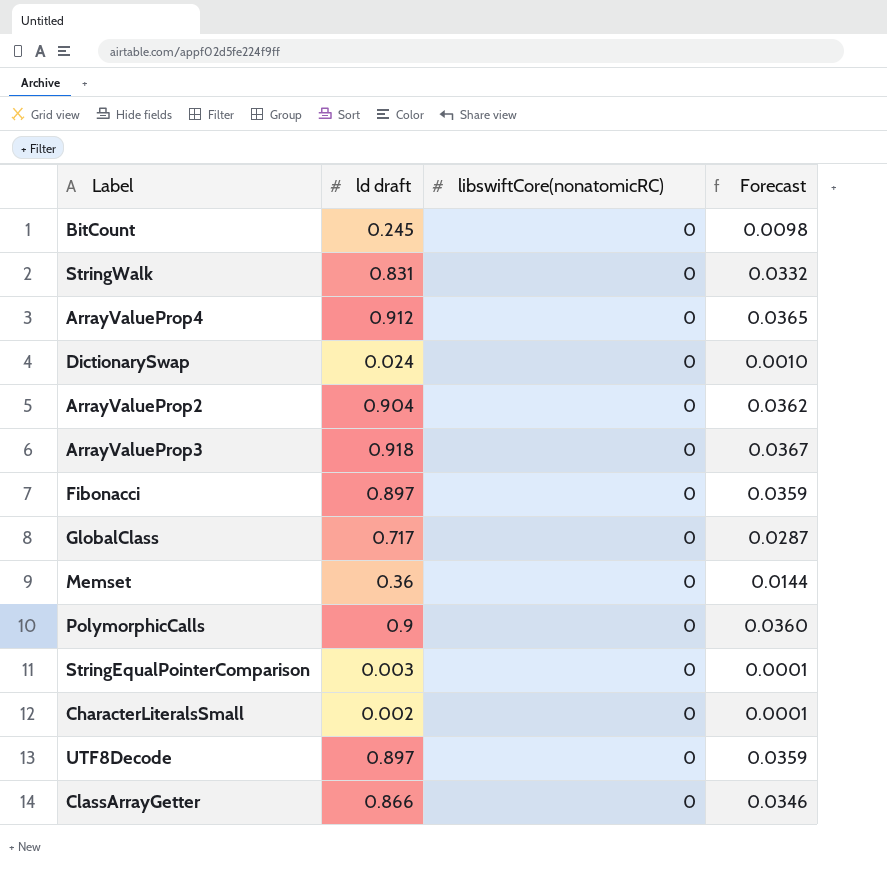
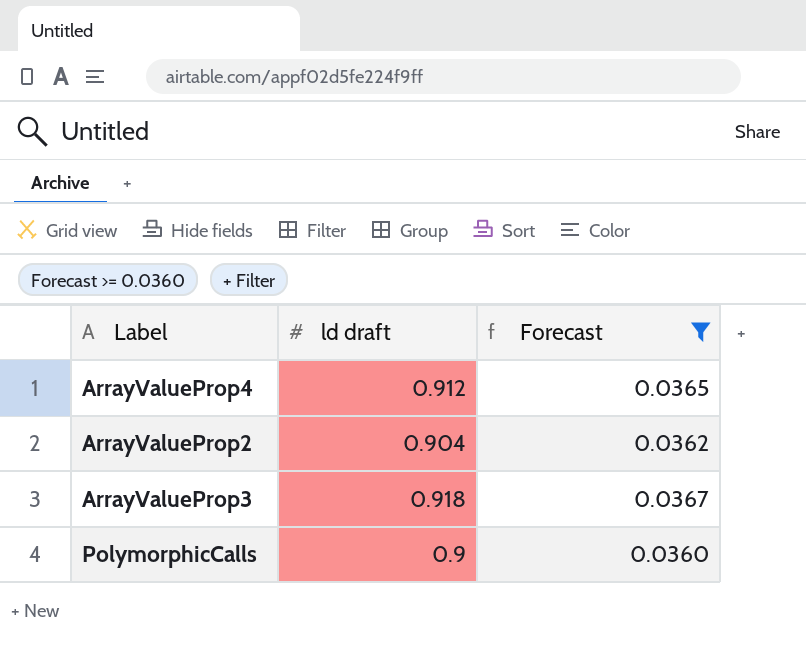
filter: none -> Forecast >= 0.0360
column libswiftCore(nonatomicRC) | position: 3 -> none

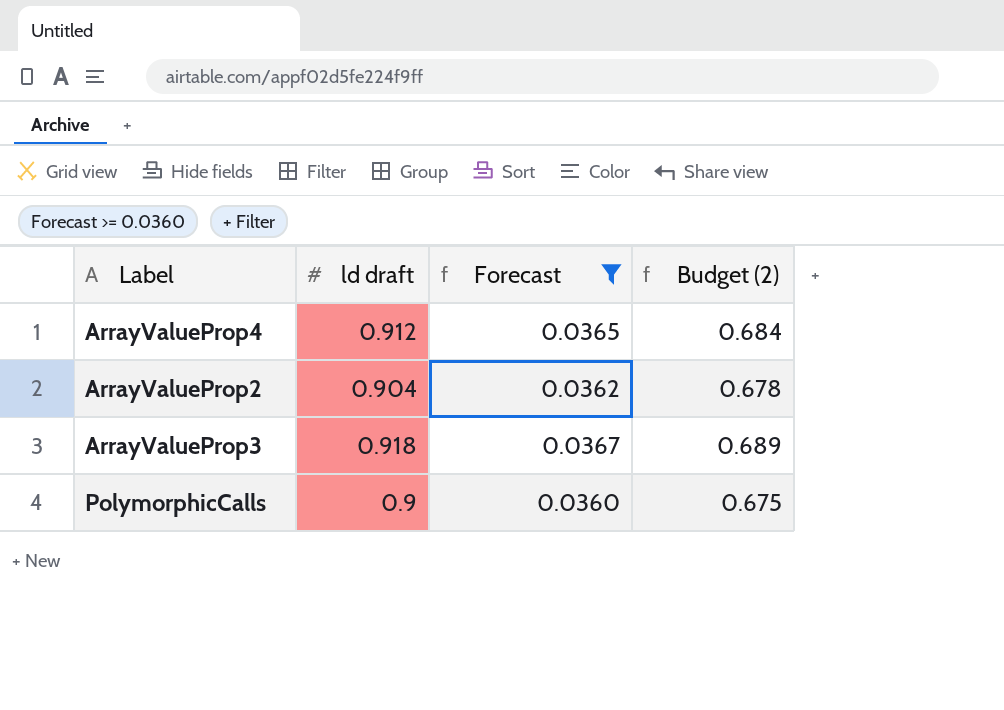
column Budget (2) | formula: none -> [ld draft] * 0.75

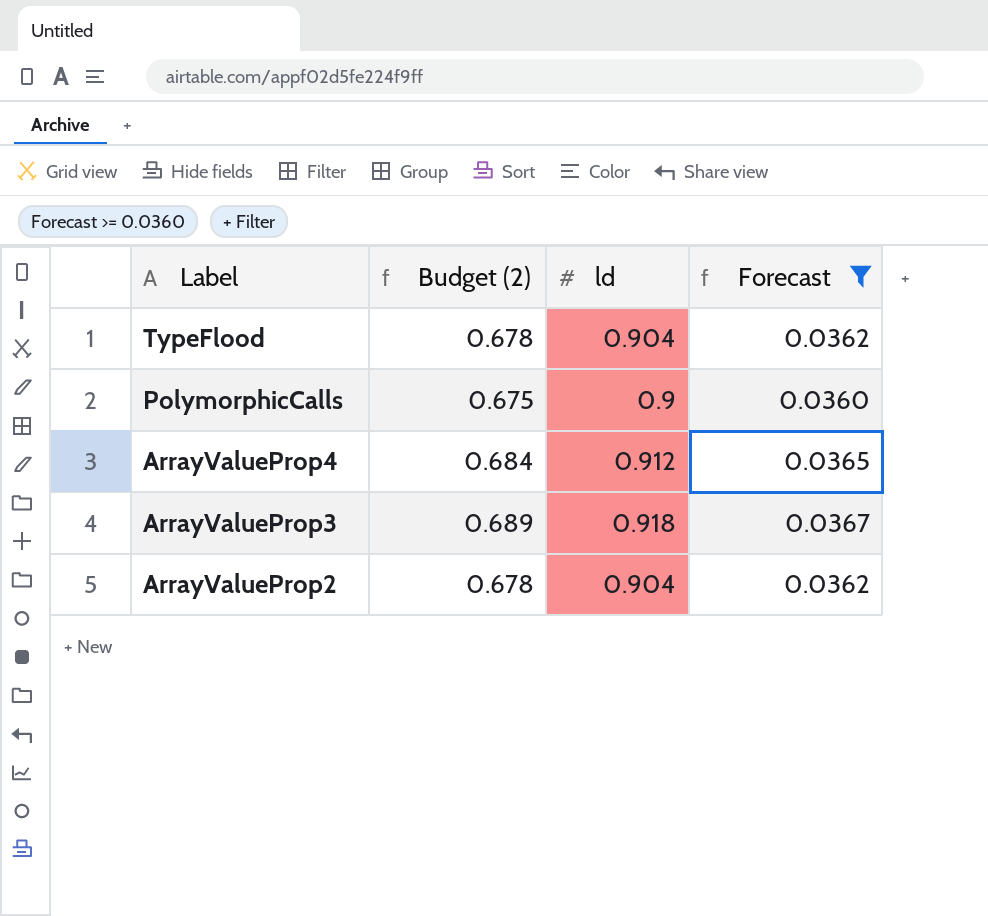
row order: none -> Label descending
column Budget (2) | position: 4 -> 2
column name: ld draft -> ld
row TypeFlood: none -> 0.678 | 0.904 | 0.0362

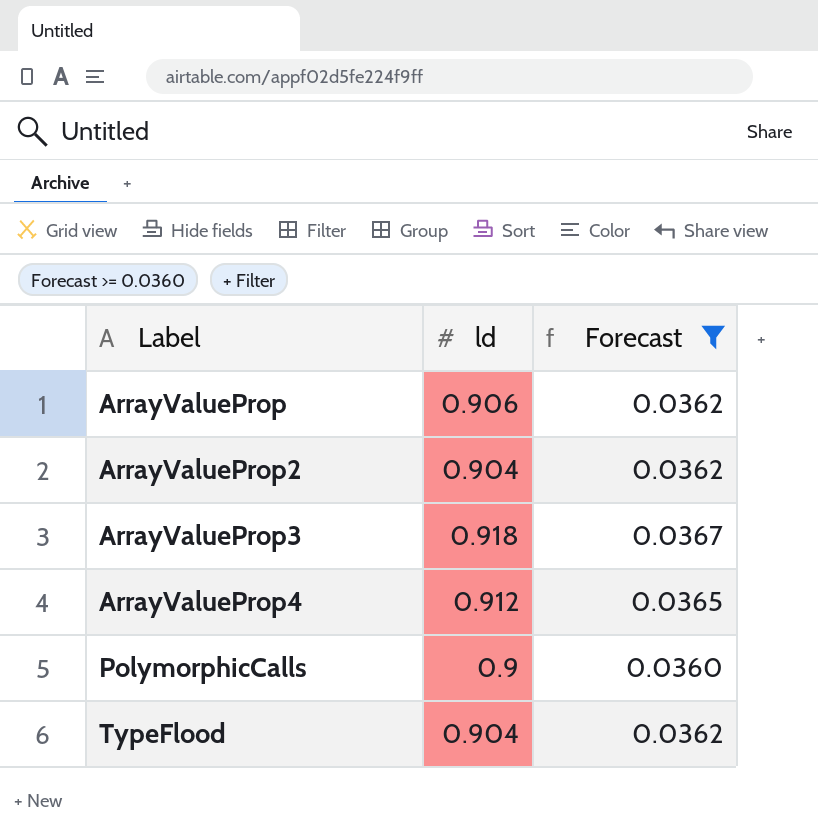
row order: Label descending -> Label ascending
column Budget (2) | formula: [ld] * 0.75 -> none
row ArrayValueProp: none -> 0.906 | 0.0362

